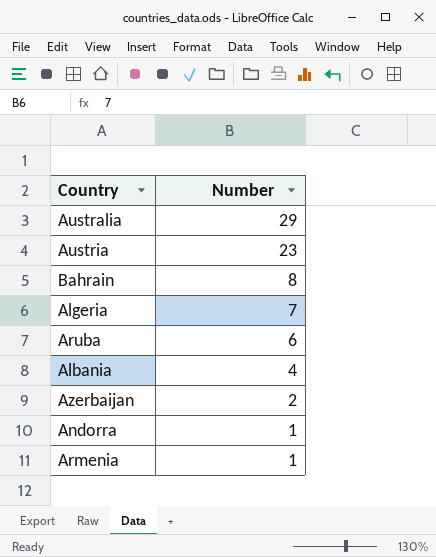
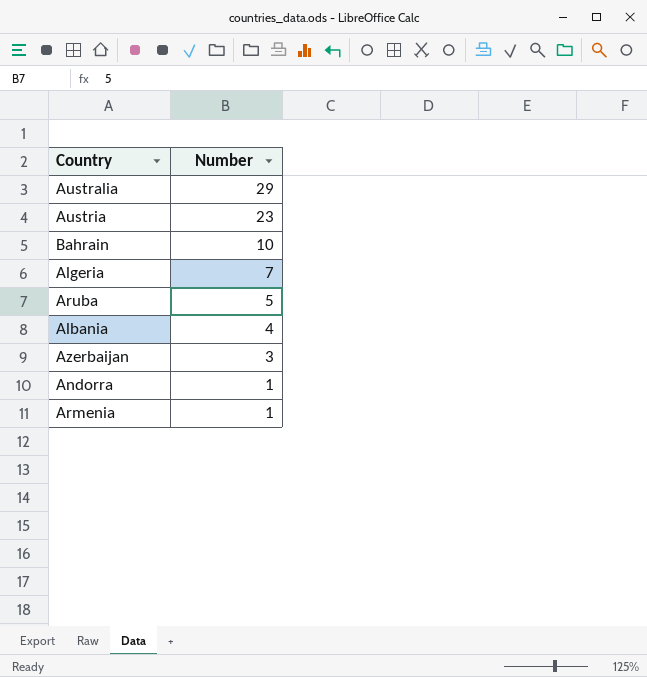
Bahrain | Number: 8 -> 10
Aruba | Number: 6 -> 5
Azerbaijan | Number: 2 -> 3

